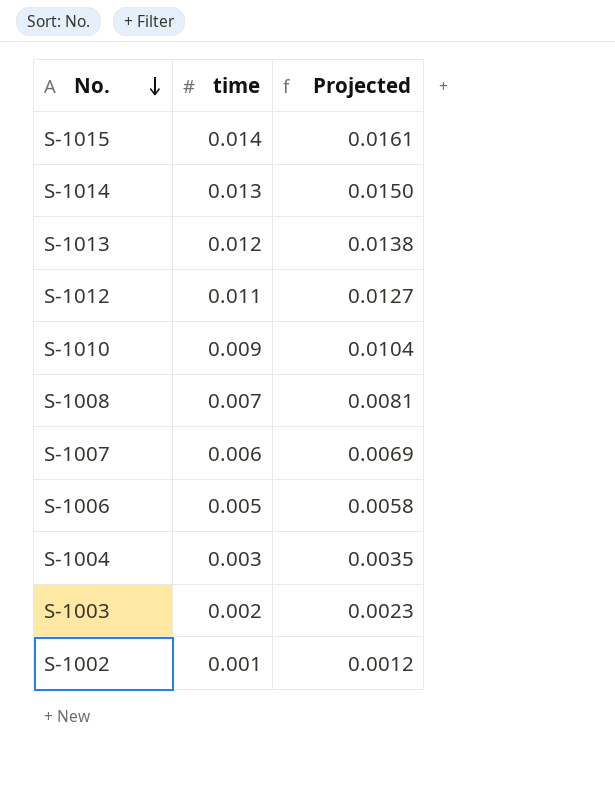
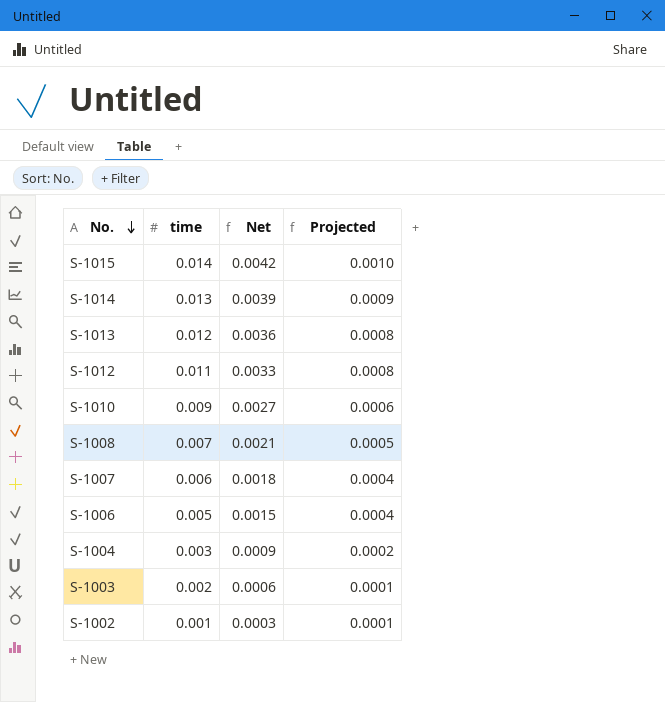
column Net | formula: none -> [time] * 0.3
column Projected | formula: [time] * 1.15 -> [time] * 0.07

